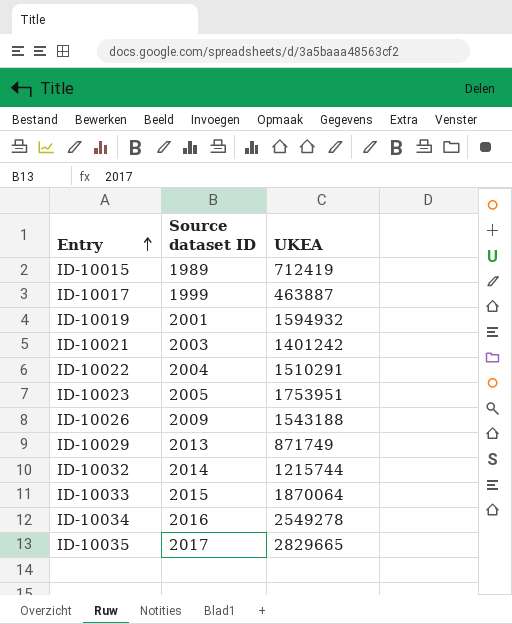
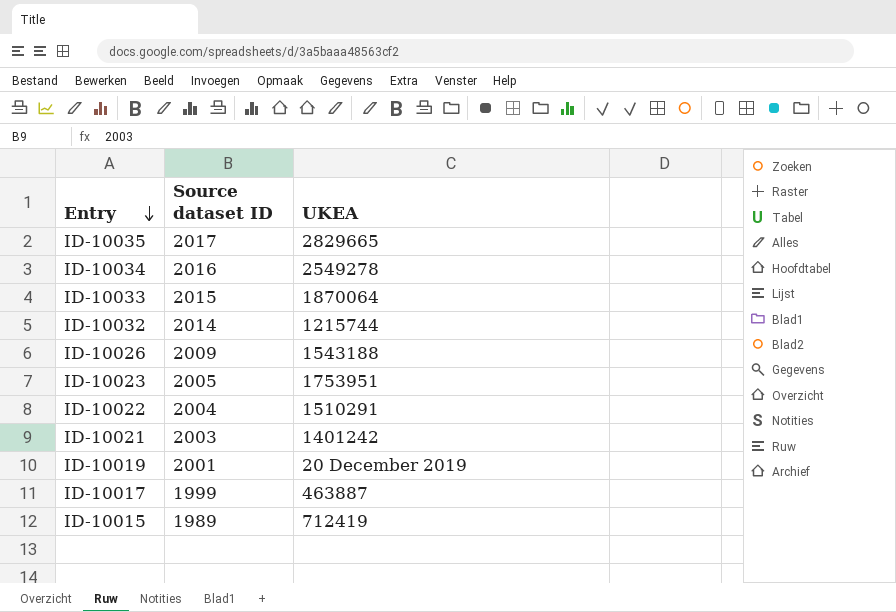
row order: Entry ascending -> Entry descending
row ID-10029: 2013 | 871749 -> none
ID-10019 | UKEA: 1594932 -> 20 December 2019

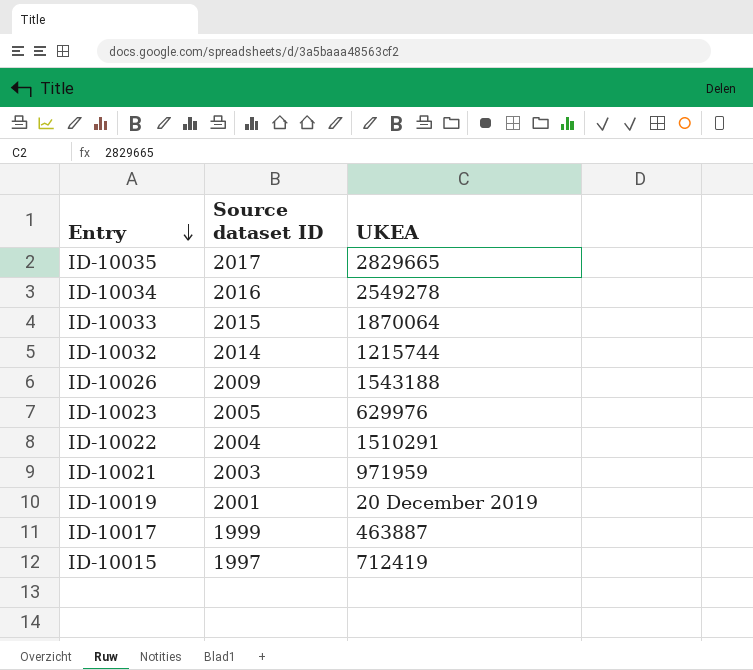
ID-10023 | UKEA: 1753951 -> 629976
ID-10021 | UKEA: 1401242 -> 971959
ID-10015 | Source dataset ID: 1989 -> 1997

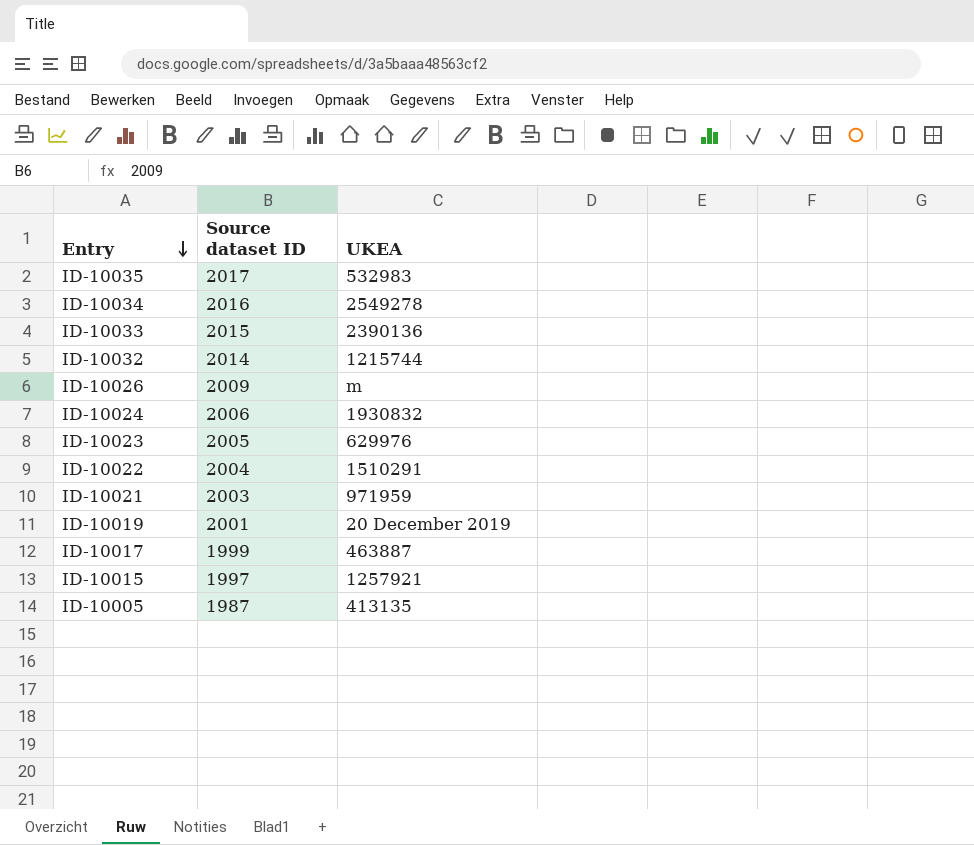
ID-10035 | UKEA: 2829665 -> 532983
ID-10033 | UKEA: 1870064 -> 2390136
ID-10026 | UKEA: 1543188 -> m
row ID-10024: none -> 2006 | 1930832
ID-10015 | UKEA: 712419 -> 1257921
row ID-10005: none -> 1987 | 413135

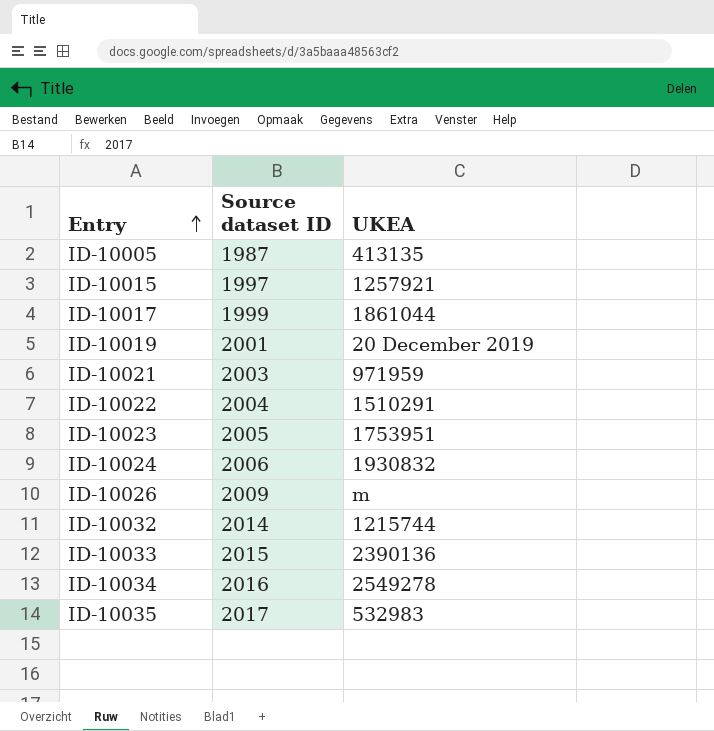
row order: Entry descending -> Entry ascending
ID-10017 | UKEA: 463887 -> 1861044
ID-10023 | UKEA: 629976 -> 1753951

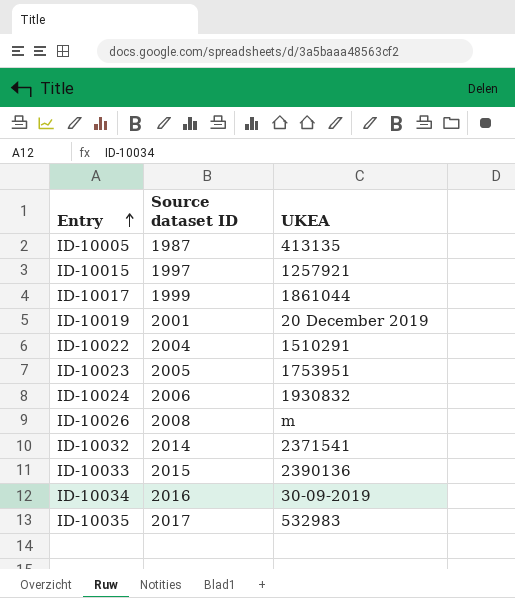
row ID-10021: 2003 | 971959 -> none
ID-10026 | Source dataset ID: 2009 -> 2008
ID-10032 | UKEA: 1215744 -> 2371541
ID-10034 | UKEA: 2549278 -> 30-09-2019

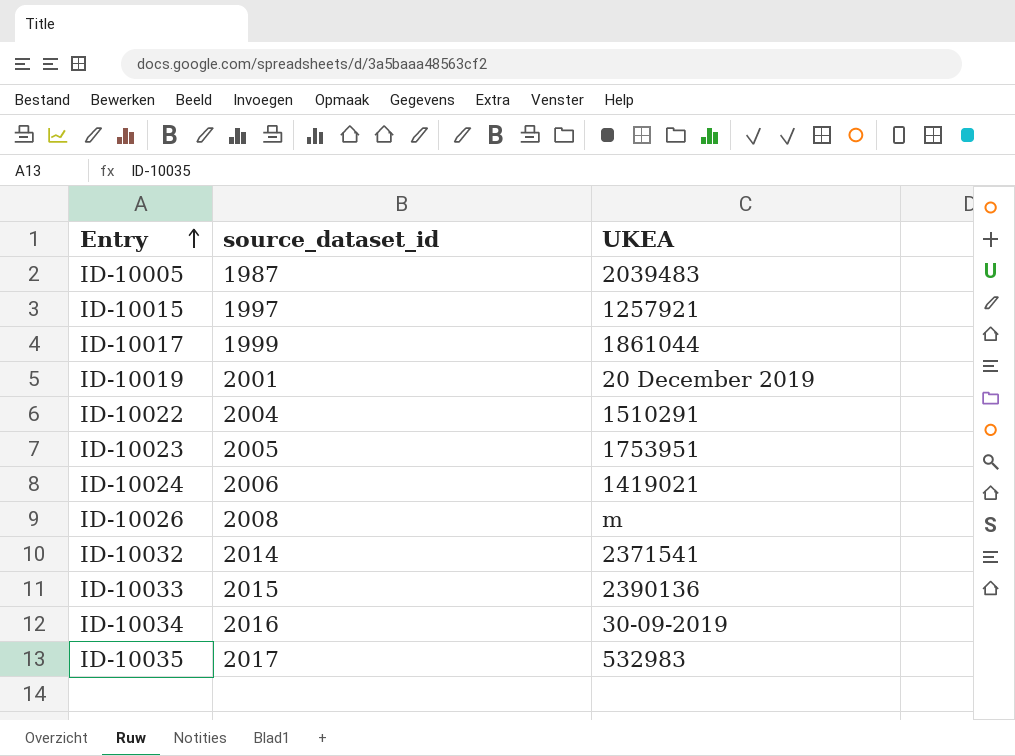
column name: Source dataset ID -> source_dataset_id
ID-10005 | UKEA: 413135 -> 2039483
ID-10024 | UKEA: 1930832 -> 1419021

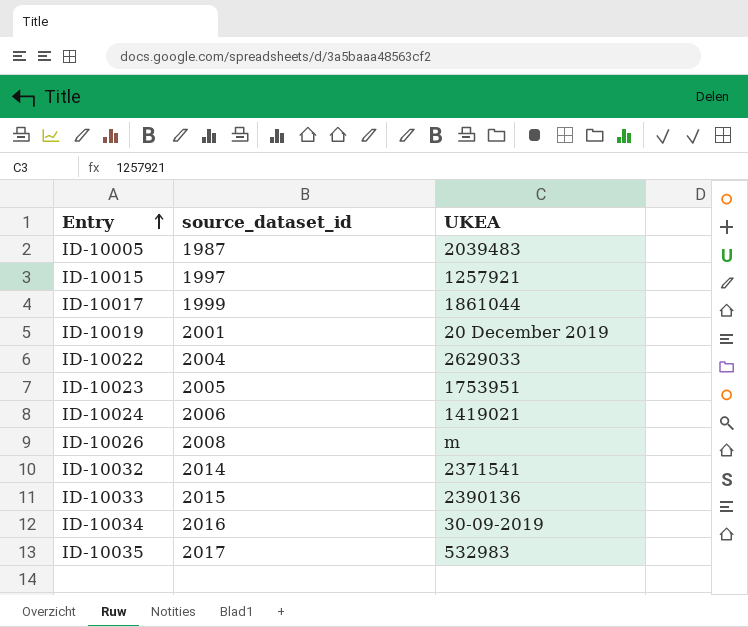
ID-10022 | UKEA: 1510291 -> 2629033

